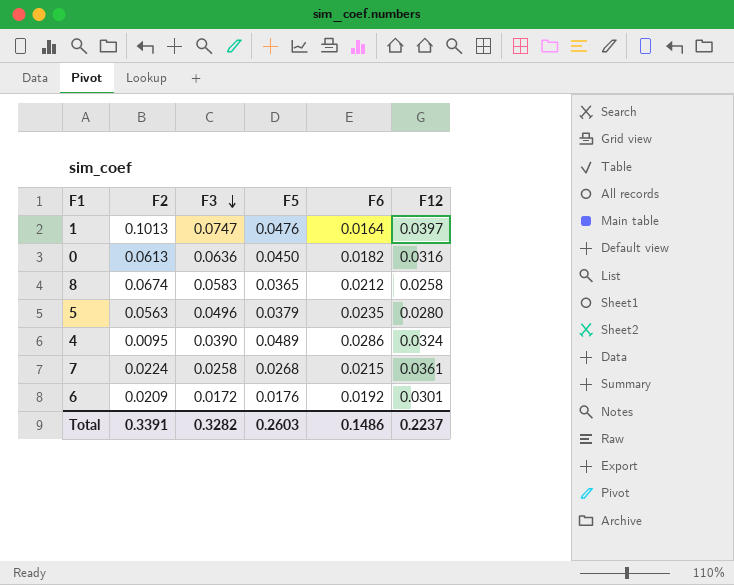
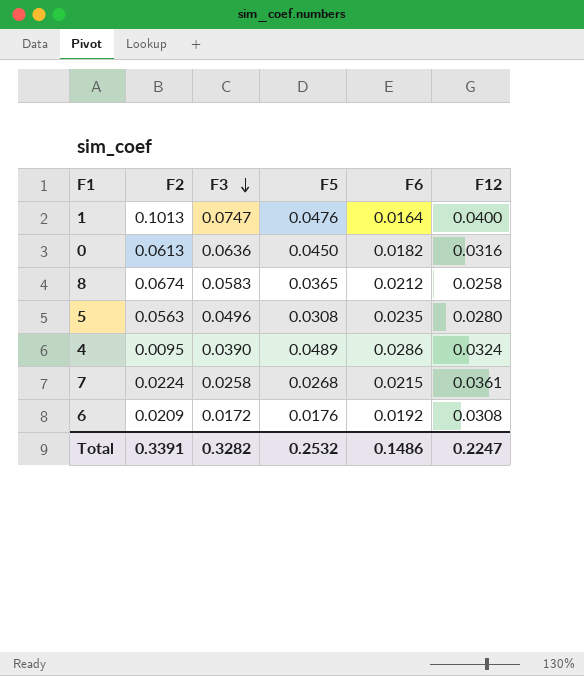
1 | F12: 0.0397 -> 0.0400
5 | F5: 0.0379 -> 0.0308
6 | F12: 0.0301 -> 0.0308
Total | F5: 0.2603 -> 0.2532
Total | F12: 0.2237 -> 0.2247

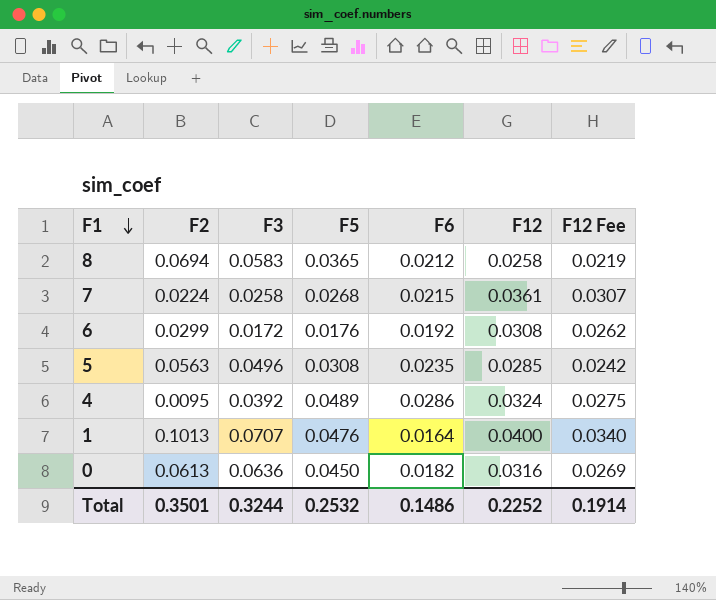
row order: F3 descending -> F1 descending
column F12 Fee | formula: none -> [F12] * 0.85
8 | F2: 0.0674 -> 0.0694
6 | F2: 0.0209 -> 0.0299
5 | F12: 0.0280 -> 0.0285
4 | F3: 0.0390 -> 0.0392
1 | F3: 0.0747 -> 0.0707
Total | F2: 0.3391 -> 0.3501
Total | F3: 0.3282 -> 0.3244
Total | F12: 0.2247 -> 0.2252

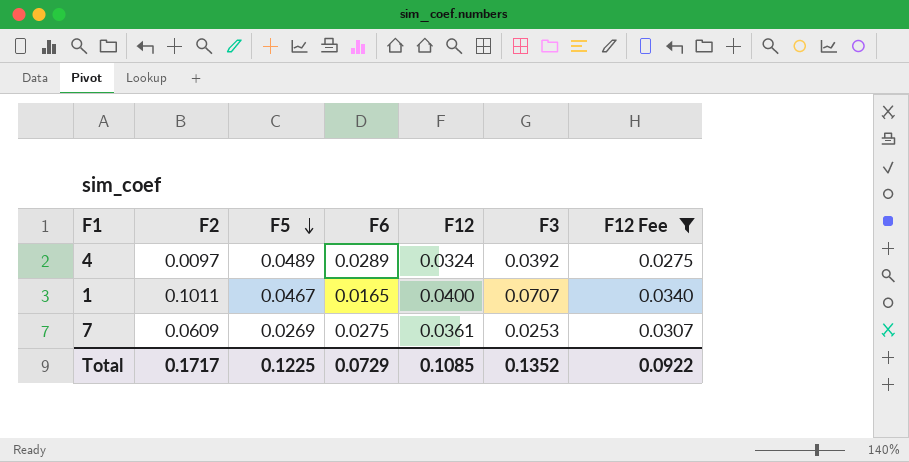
filter: none -> F12 Fee >= 0.0275
row order: F1 descending -> F5 descending
column F3 | position: 3 -> 6
4 | F2: 0.0095 -> 0.0097
4 | F6: 0.0286 -> 0.0289
1 | F2: 0.1013 -> 0.1011
1 | F5: 0.0476 -> 0.0467
1 | F6: 0.0164 -> 0.0165
7 | F2: 0.0224 -> 0.0609
7 | F5: 0.0268 -> 0.0269
7 | F6: 0.0215 -> 0.0275
7 | F3: 0.0258 -> 0.0253
Total | F2: 0.3501 -> 0.1717
Total | F5: 0.2532 -> 0.1225
Total | F6: 0.1486 -> 0.0729
Total | F12: 0.2252 -> 0.1085
Total | F3: 0.3244 -> 0.1352
Total | F12 Fee: 0.1914 -> 0.0922

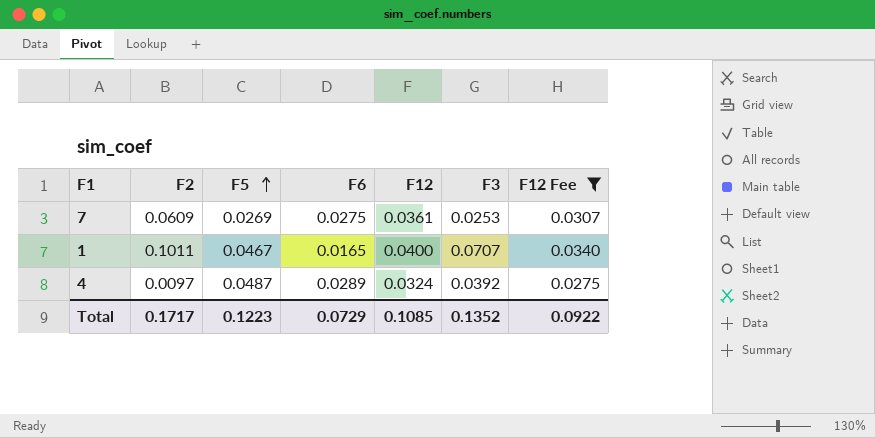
row order: F5 descending -> F5 ascending
4 | F5: 0.0489 -> 0.0487
Total | F5: 0.1225 -> 0.1223

